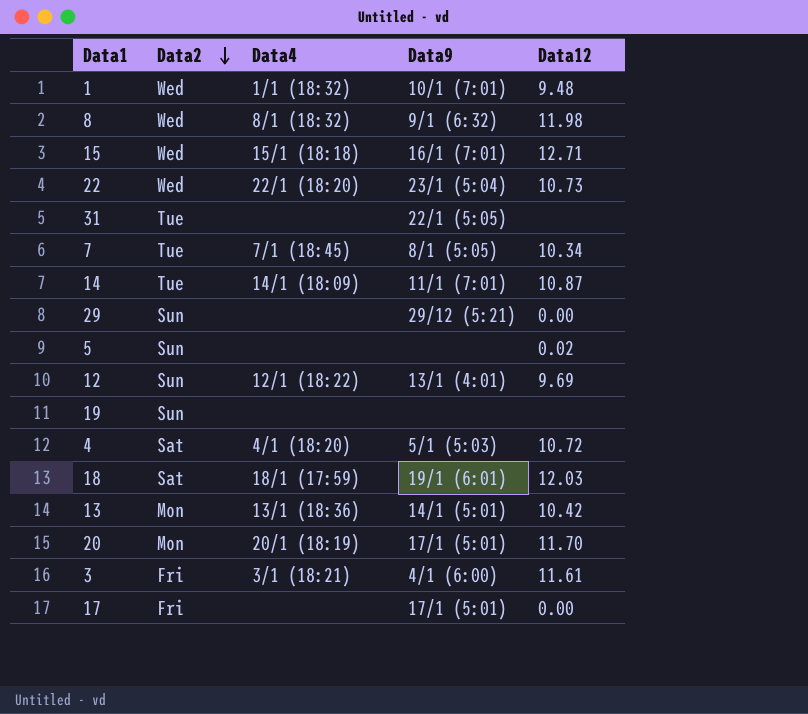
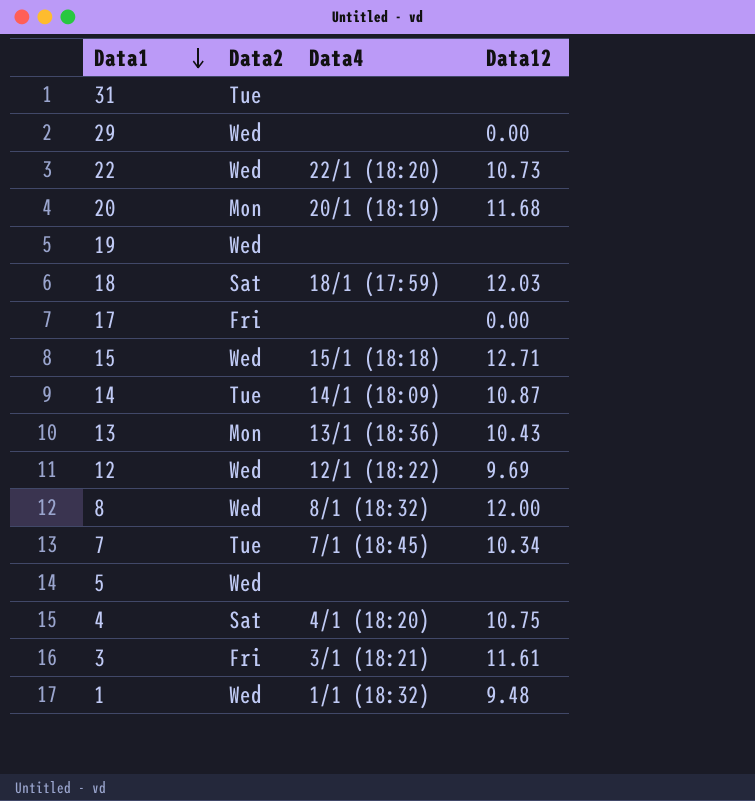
row order: Data2 descending -> Data1 descending
column Data9 | position: 4 -> none
29 | Data2: Sun -> Wed
20 | Data12: 11.70 -> 11.68
19 | Data2: Sun -> Wed
13 | Data12: 10.42 -> 10.43
12 | Data2: Sun -> Wed
8 | Data12: 11.98 -> 12.00
5 | Data2: Sun -> Wed
5 | Data12: 0.02 -> none
4 | Data12: 10.72 -> 10.75

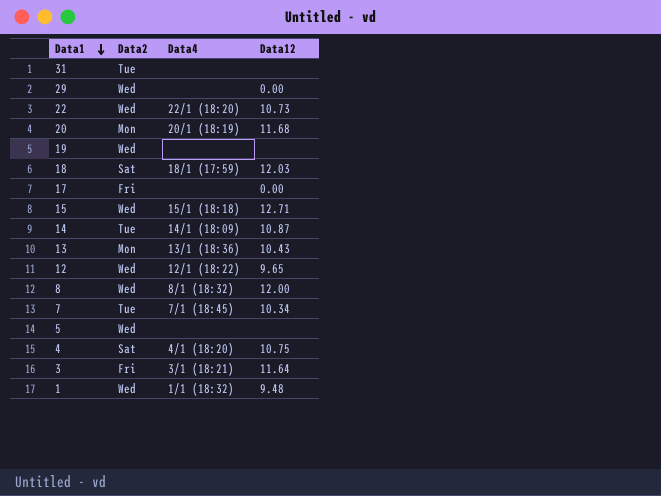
12 | Data12: 9.69 -> 9.65
3 | Data12: 11.61 -> 11.64

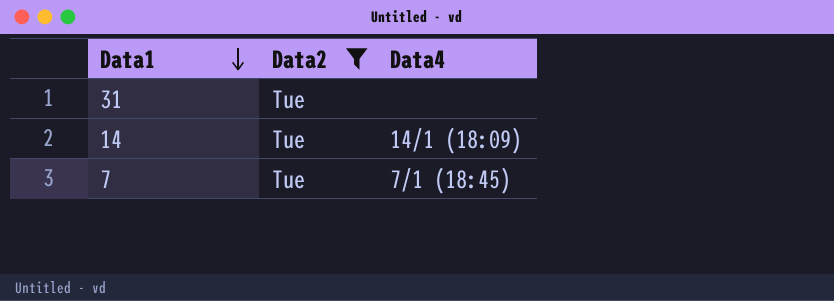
filter: none -> Data2 = Tue
column Data12 | position: 4 -> none

